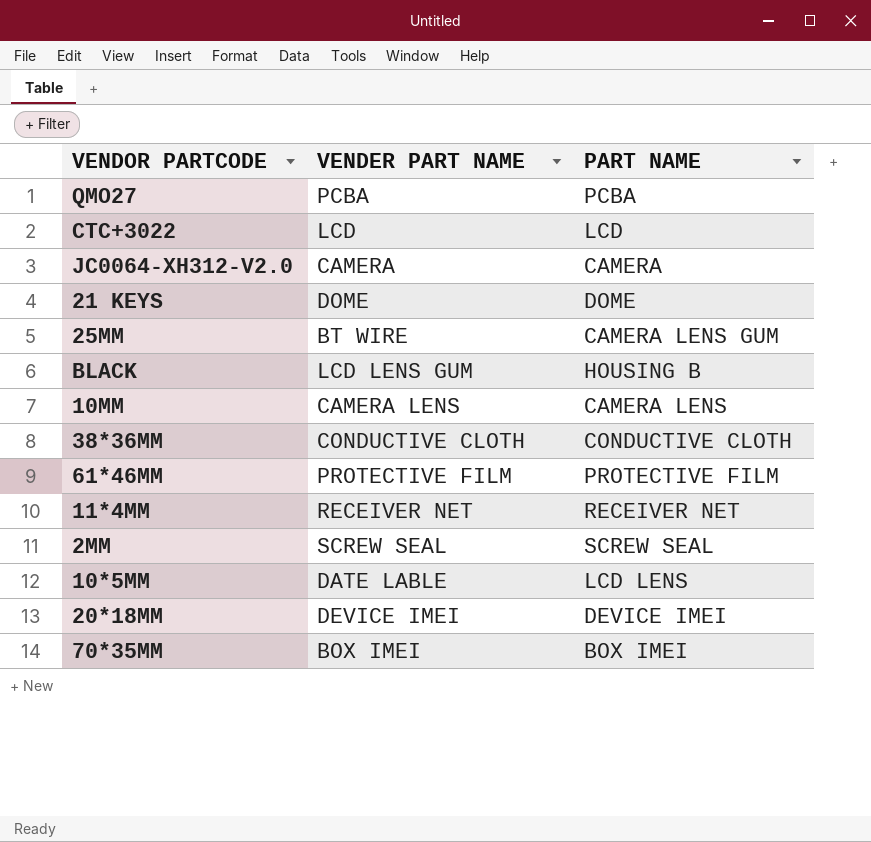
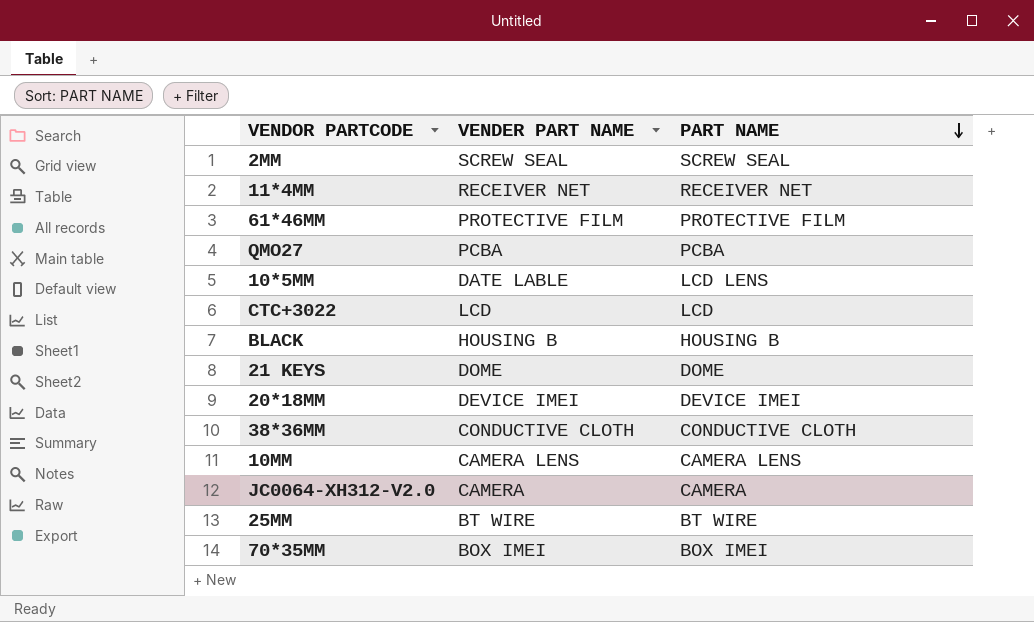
row order: none -> PART NAME descending
BLACK | VENDER PART NAME: LCD LENS GUM -> HOUSING B
25MM | PART NAME: CAMERA LENS GUM -> BT WIRE

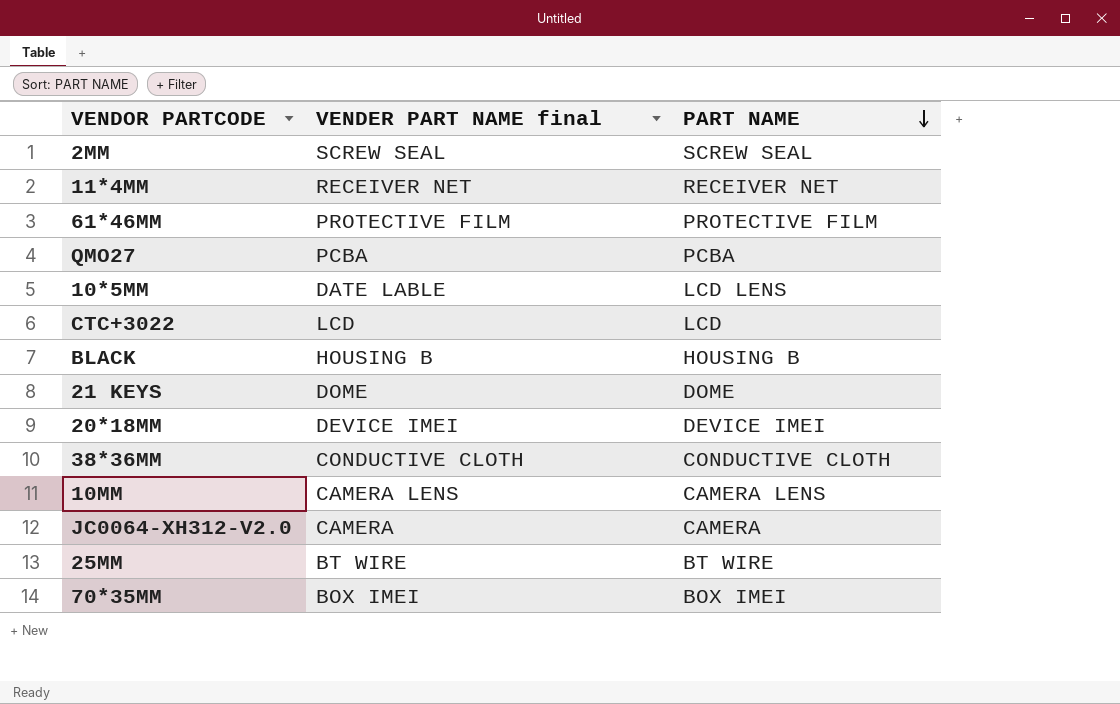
column name: VENDER PART NAME -> VENDER PART NAME final

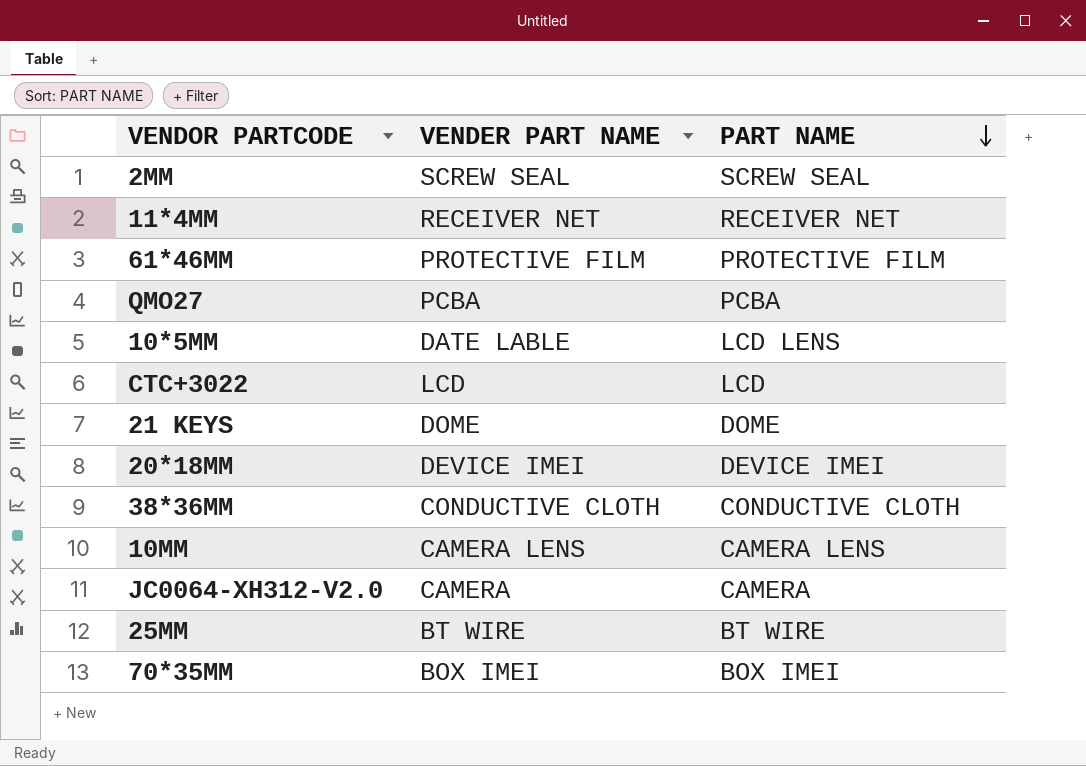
column name: VENDER PART NAME final -> VENDER PART NAME
row BLACK: HOUSING B | HOUSING B -> none

